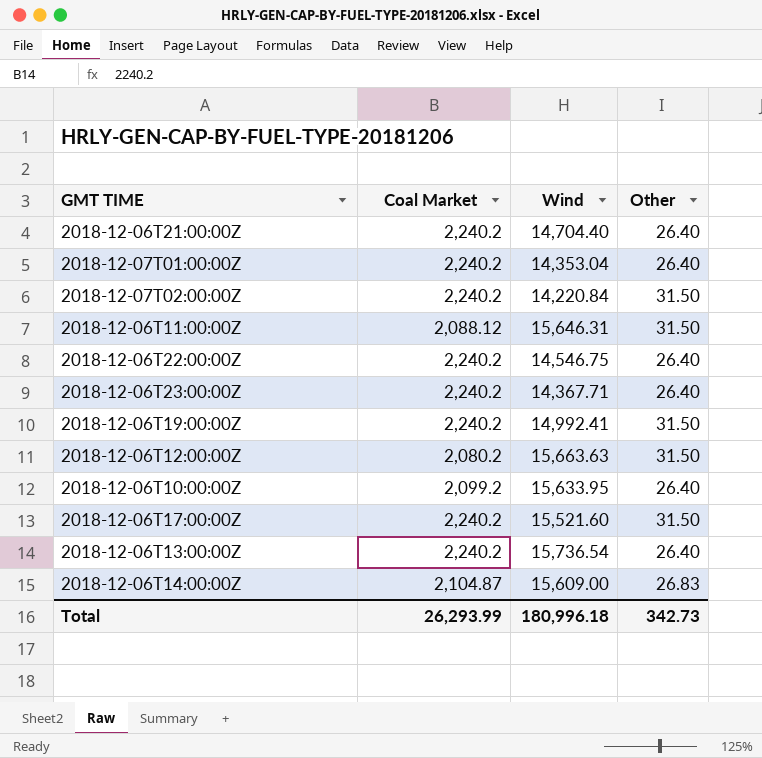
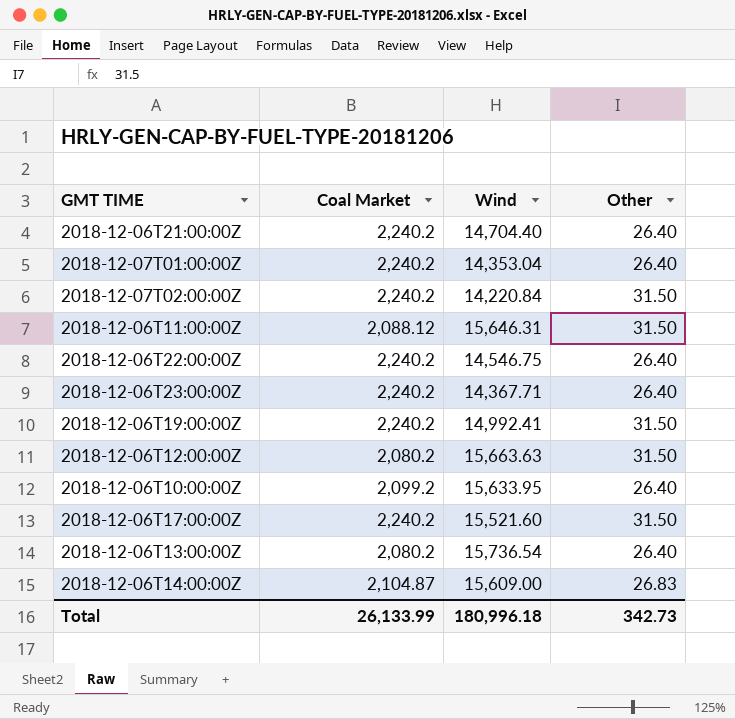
2018-12-06T13:00:00Z | Coal Market: 2,240.2 -> 2,080.2
Total | Coal Market: 26,293.99 -> 26,133.99

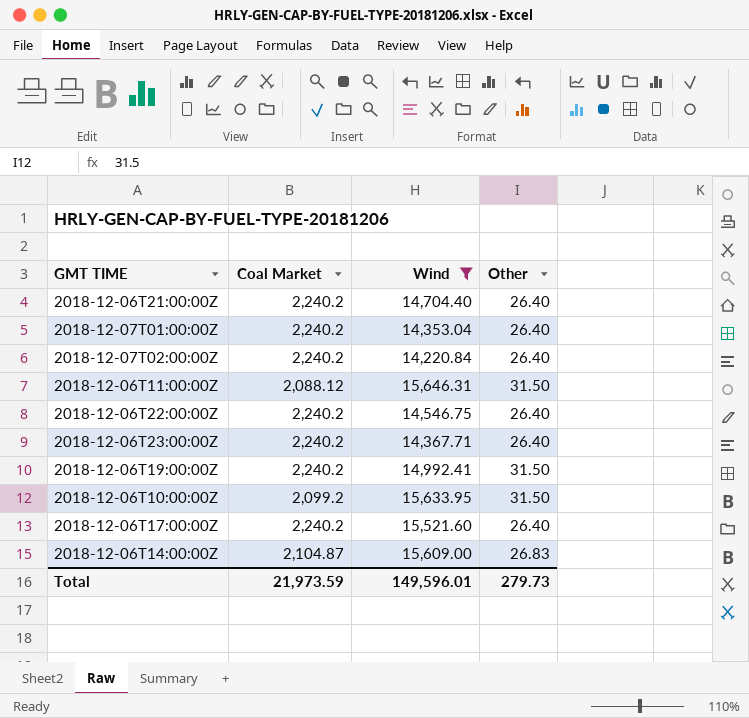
filter: none -> Wind <= 15,646.31
2018-12-07T02:00:00Z | Other: 31.50 -> 26.40
2018-12-06T10:00:00Z | Other: 26.40 -> 31.50
2018-12-06T17:00:00Z | Other: 31.50 -> 26.40
Total | Coal Market: 26,133.99 -> 21,973.59
Total | Wind: 180,996.18 -> 149,596.01
Total | Other: 342.73 -> 279.73

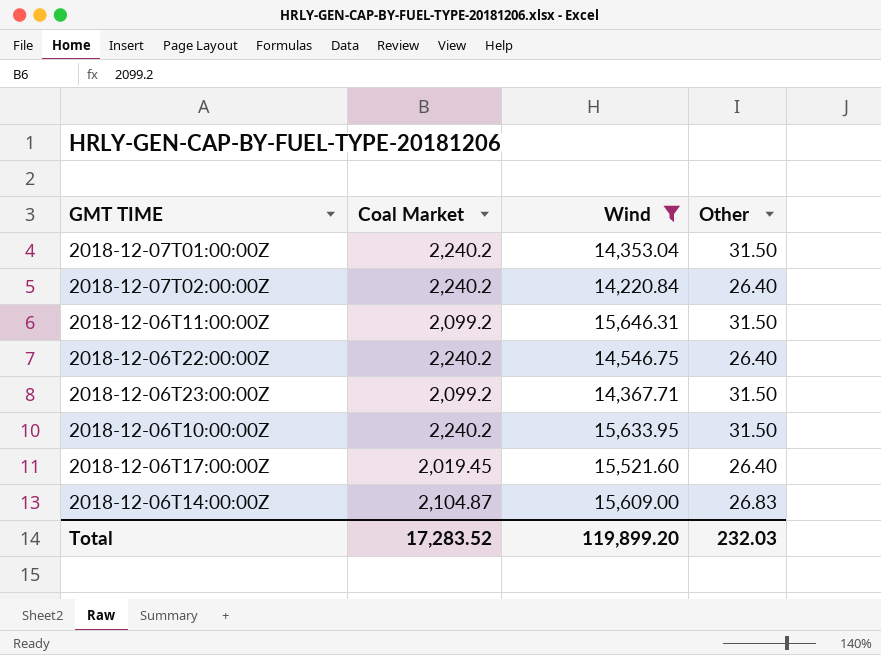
row 2018-12-06T21:00:00Z: 2,240.2 | 14,704.40 | 26.40 -> none
row 2018-12-06T19:00:00Z: 2,240.2 | 14,992.41 | 31.50 -> none
2018-12-07T01:00:00Z | Other: 26.40 -> 31.50
2018-12-06T11:00:00Z | Coal Market: 2,088.12 -> 2,099.2
2018-12-06T23:00:00Z | Coal Market: 2,240.2 -> 2,099.2
2018-12-06T23:00:00Z | Other: 26.40 -> 31.50
2018-12-06T10:00:00Z | Coal Market: 2,099.2 -> 2,240.2
2018-12-06T17:00:00Z | Coal Market: 2,240.2 -> 2,019.45
Total | Coal Market: 21,973.59 -> 17,283.52
Total | Wind: 149,596.01 -> 119,899.20
Total | Other: 279.73 -> 232.03

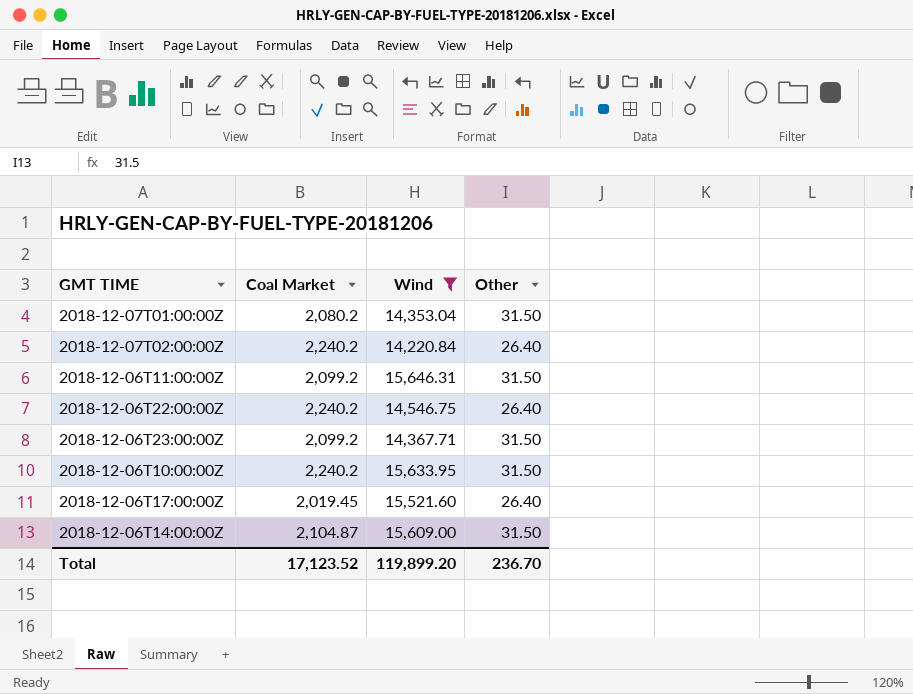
2018-12-07T01:00:00Z | Coal Market: 2,240.2 -> 2,080.2
2018-12-06T14:00:00Z | Other: 26.83 -> 31.50
Total | Coal Market: 17,283.52 -> 17,123.52
Total | Other: 232.03 -> 236.70

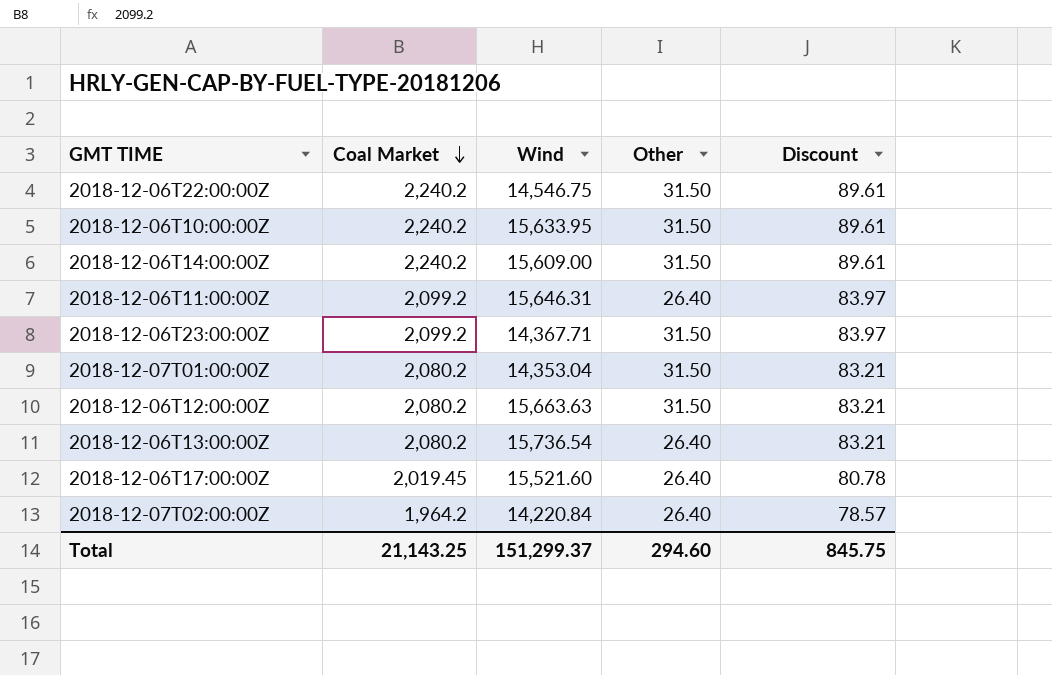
filter: Wind <= 15,646.31 -> none
row order: none -> Coal Market descending
column Discount | formula: none -> [Coal Market] * 0.04
2018-12-06T22:00:00Z | Other: 26.40 -> 31.50
2018-12-06T14:00:00Z | Coal Market: 2,104.87 -> 2,240.2
2018-12-06T11:00:00Z | Other: 31.50 -> 26.40
2018-12-07T02:00:00Z | Coal Market: 2,240.2 -> 1,964.2
Total | Coal Market: 17,123.52 -> 21,143.25
Total | Wind: 119,899.20 -> 151,299.37
Total | Other: 236.70 -> 294.60

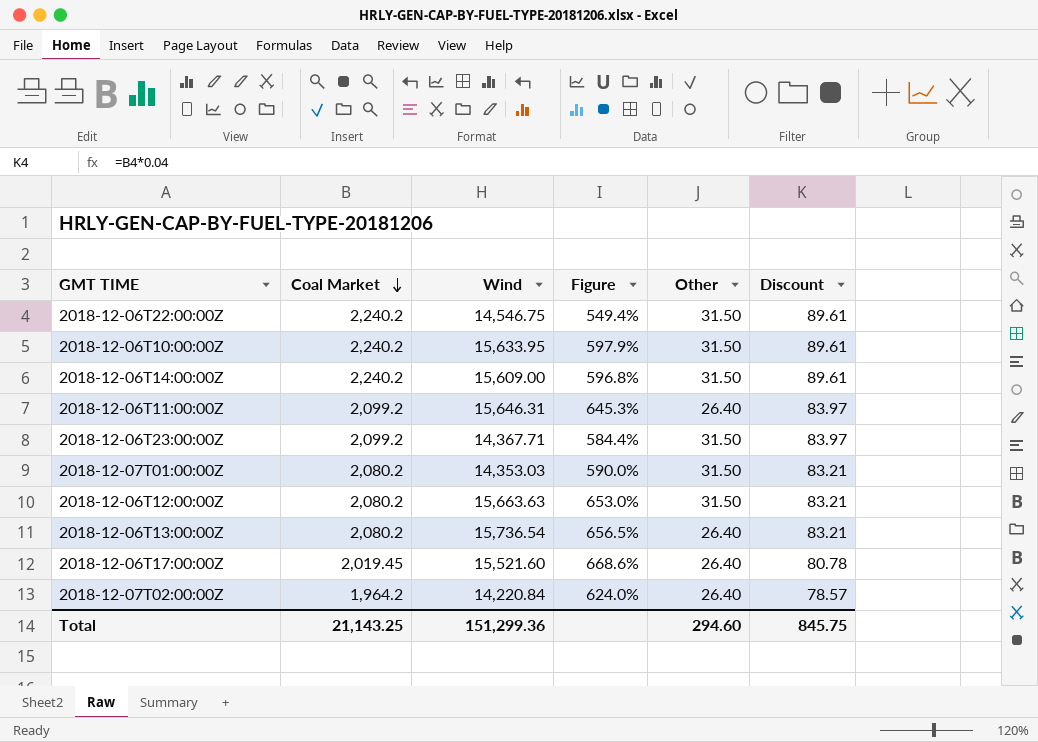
column Figure | formula: none -> ([Wind] - [Coal Market]) / [Coal Market]
2018-12-07T01:00:00Z | Wind: 14,353.04 -> 14,353.03
Total | Wind: 151,299.37 -> 151,299.36

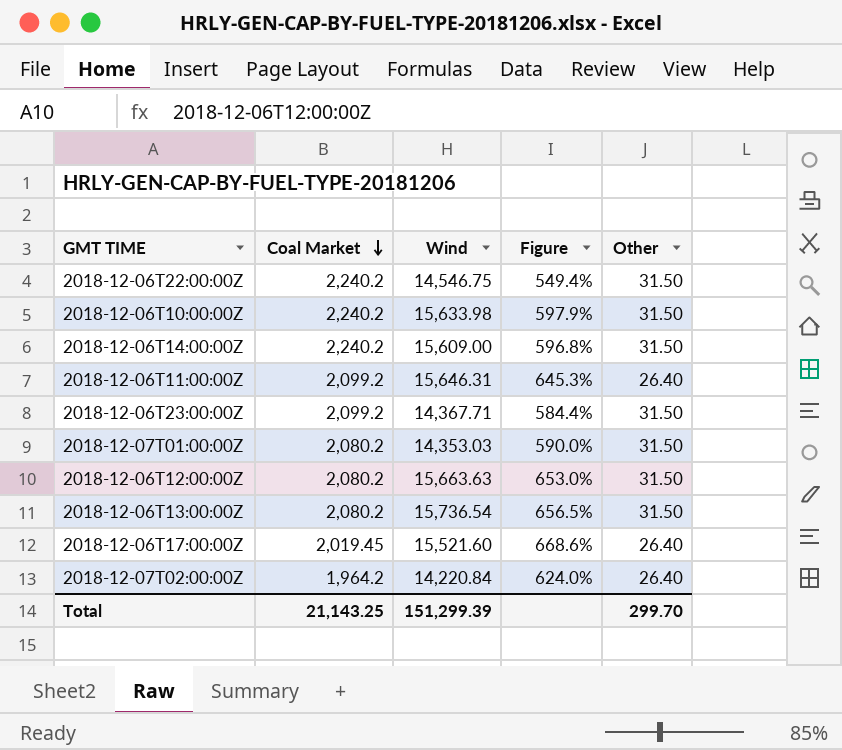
column Discount | formula: [Coal Market] * 0.04 -> none
2018-12-06T10:00:00Z | Wind: 15,633.95 -> 15,633.98
2018-12-06T13:00:00Z | Other: 26.40 -> 31.50
Total | Wind: 151,299.36 -> 151,299.39
Total | Other: 294.60 -> 299.70

